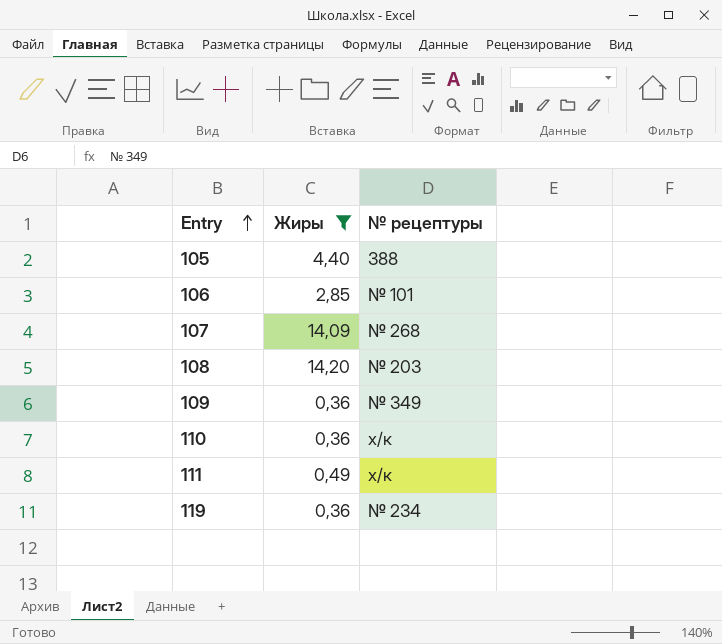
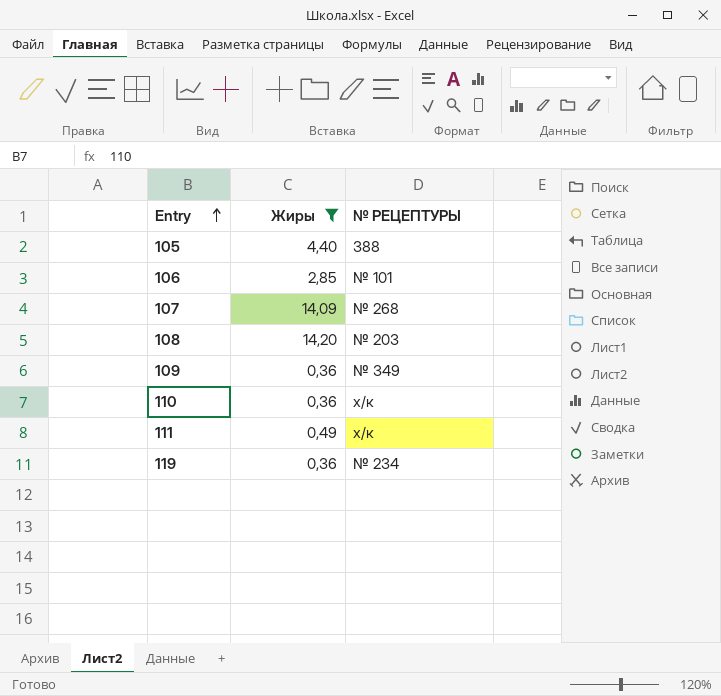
column name: № рецептуры -> № РЕЦЕПТУРЫ

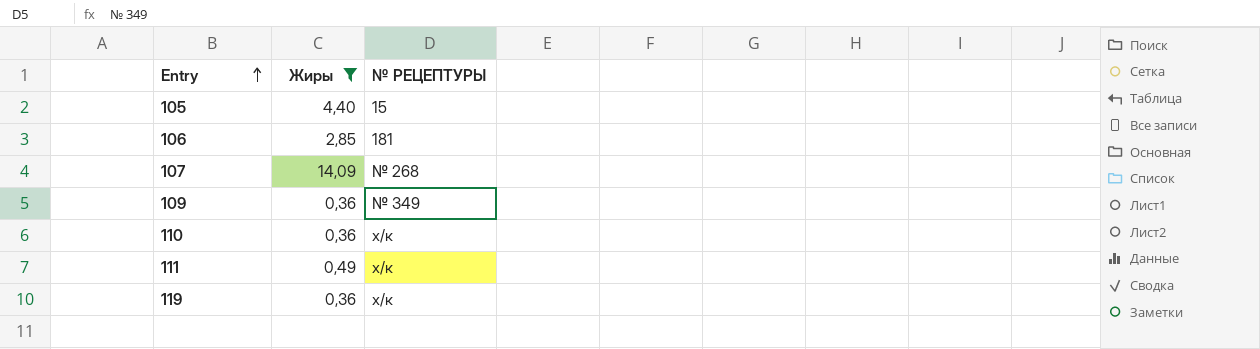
row 108: 14,20 | № 203 -> none
105 | № РЕЦЕПТУРЫ: 388 -> 15
106 | № РЕЦЕПТУРЫ: № 101 -> 181
119 | № РЕЦЕПТУРЫ: № 234 -> х/к

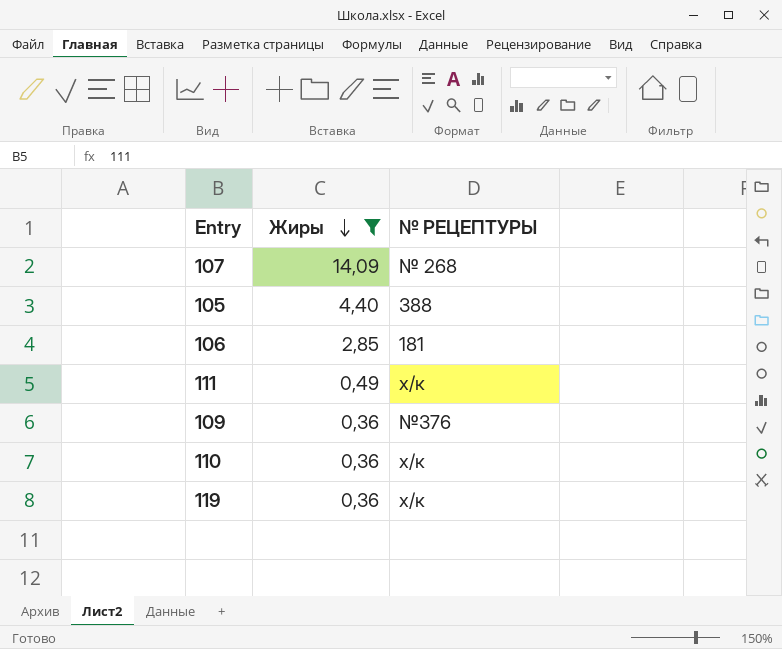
row order: Entry ascending -> Жиры descending
105 | № РЕЦЕПТУРЫ: 15 -> 388
109 | № РЕЦЕПТУРЫ: № 349 -> №376

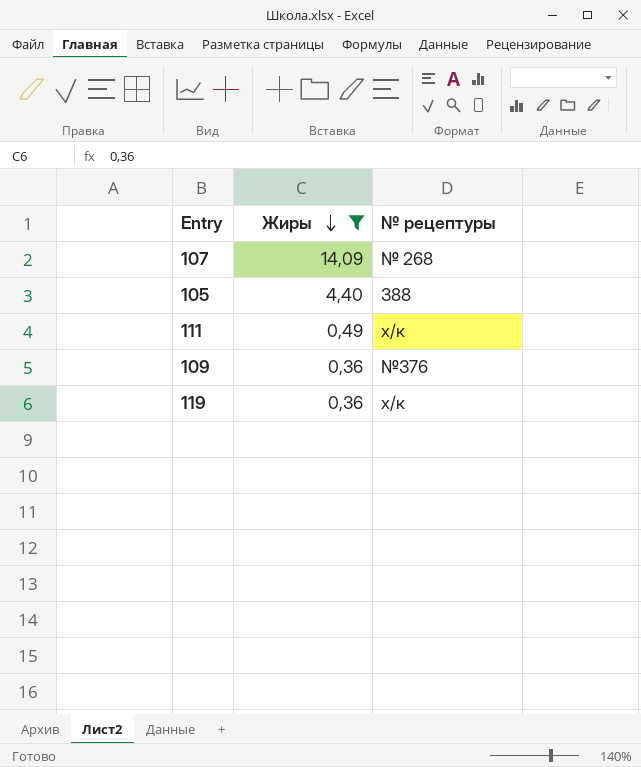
column name: № РЕЦЕПТУРЫ -> № рецептуры
row 106: 2,85 | 181 -> none
row 110: 0,36 | х/к -> none

